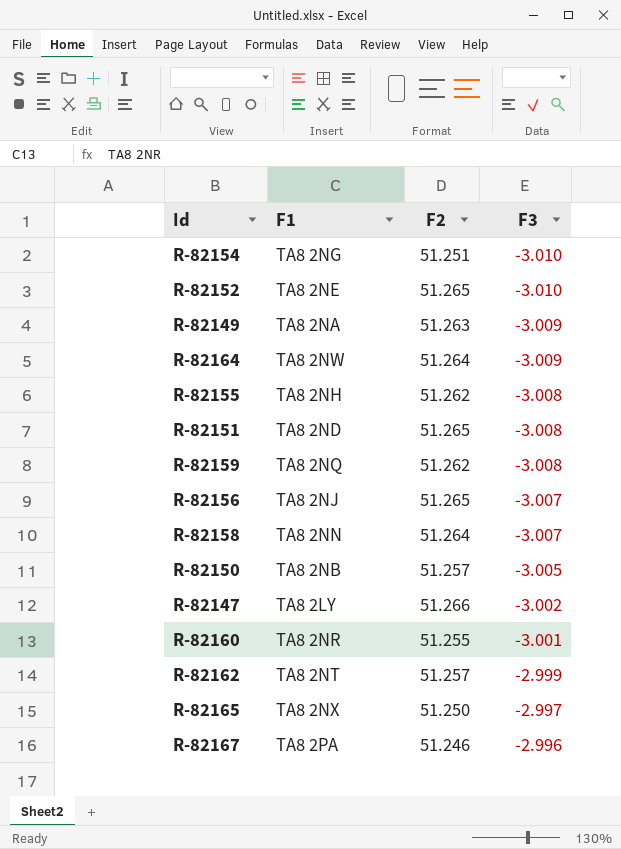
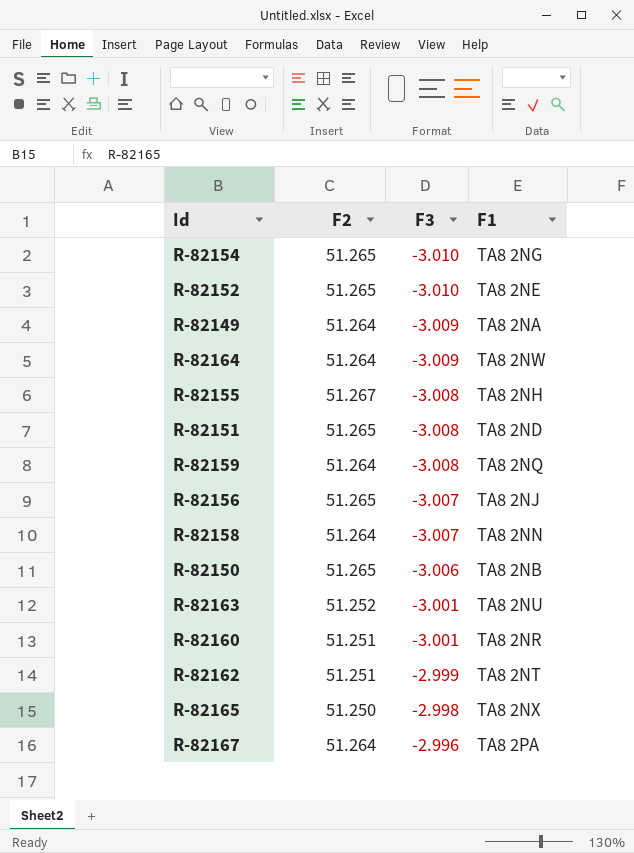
column F1 | position: 2 -> 4
row R-82147: TA8 2LY | 51.266 | -3.002 -> none
R-82154 | F2: 51.251 -> 51.265
R-82149 | F2: 51.263 -> 51.264
R-82155 | F2: 51.262 -> 51.267
R-82159 | F2: 51.262 -> 51.264
R-82150 | F2: 51.257 -> 51.265
R-82150 | F3: -3.005 -> -3.006
row R-82163: none -> 51.252 | -3.001 | TA8 2NU
R-82160 | F2: 51.255 -> 51.251
R-82162 | F2: 51.257 -> 51.251
R-82165 | F3: -2.997 -> -2.998
R-82167 | F2: 51.246 -> 51.264

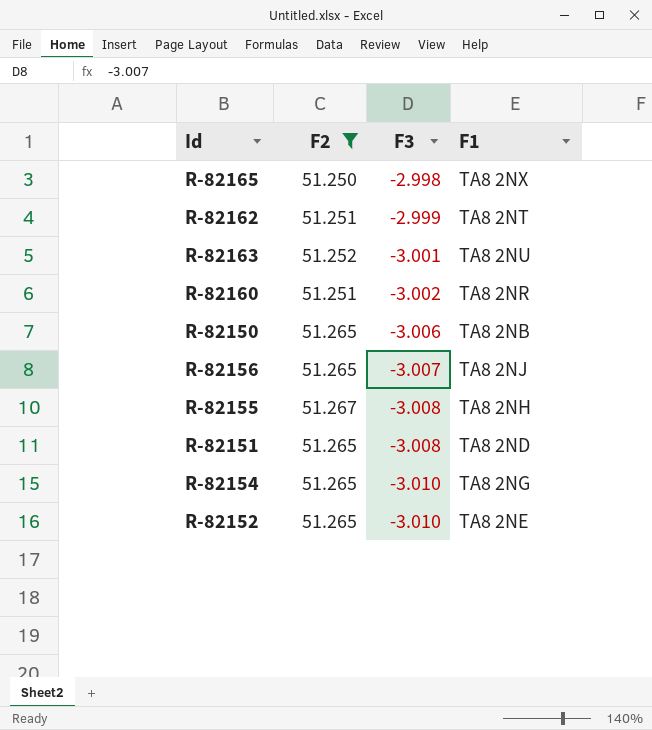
filter: none -> F2 != 51.264
row order: F3 ascending -> F3 descending
R-82160 | F3: -3.001 -> -3.002

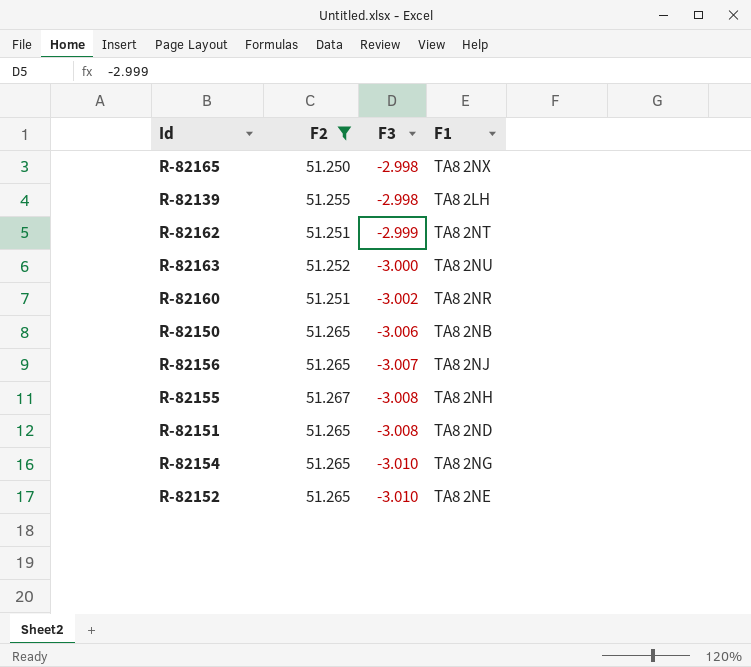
row R-82139: none -> 51.255 | -2.998 | TA8 2LH
R-82163 | F3: -3.001 -> -3.000

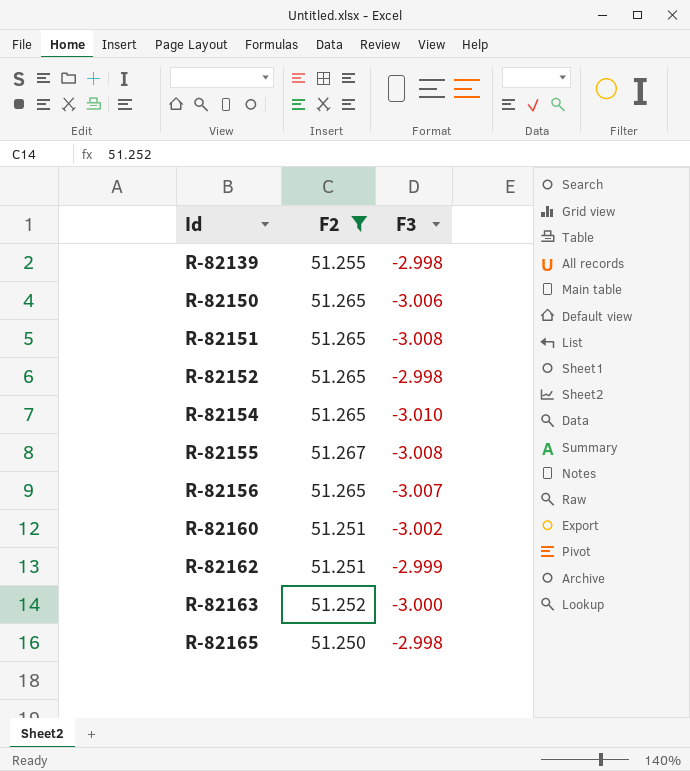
row order: F3 descending -> Id ascending
column F1 | position: 4 -> none
R-82152 | F3: -3.010 -> -2.998

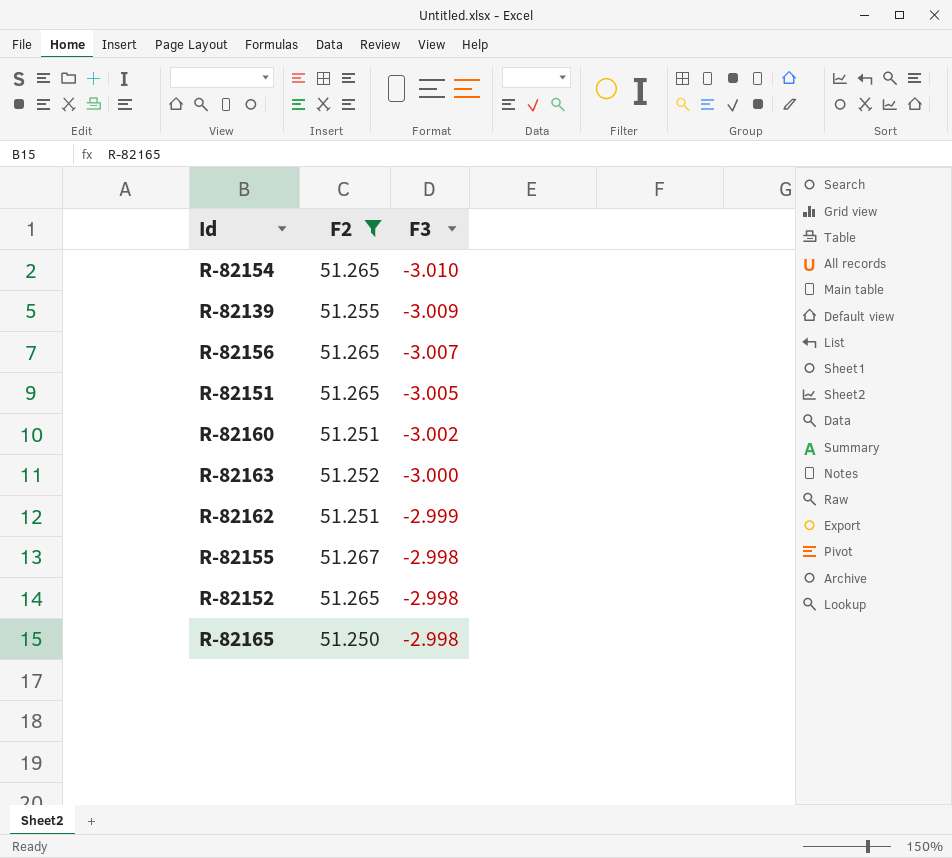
row order: Id ascending -> F3 ascending
row R-82150: 51.265 | -3.006 -> none
R-82139 | F3: -2.998 -> -3.009
R-82151 | F3: -3.008 -> -3.005
R-82155 | F3: -3.008 -> -2.998

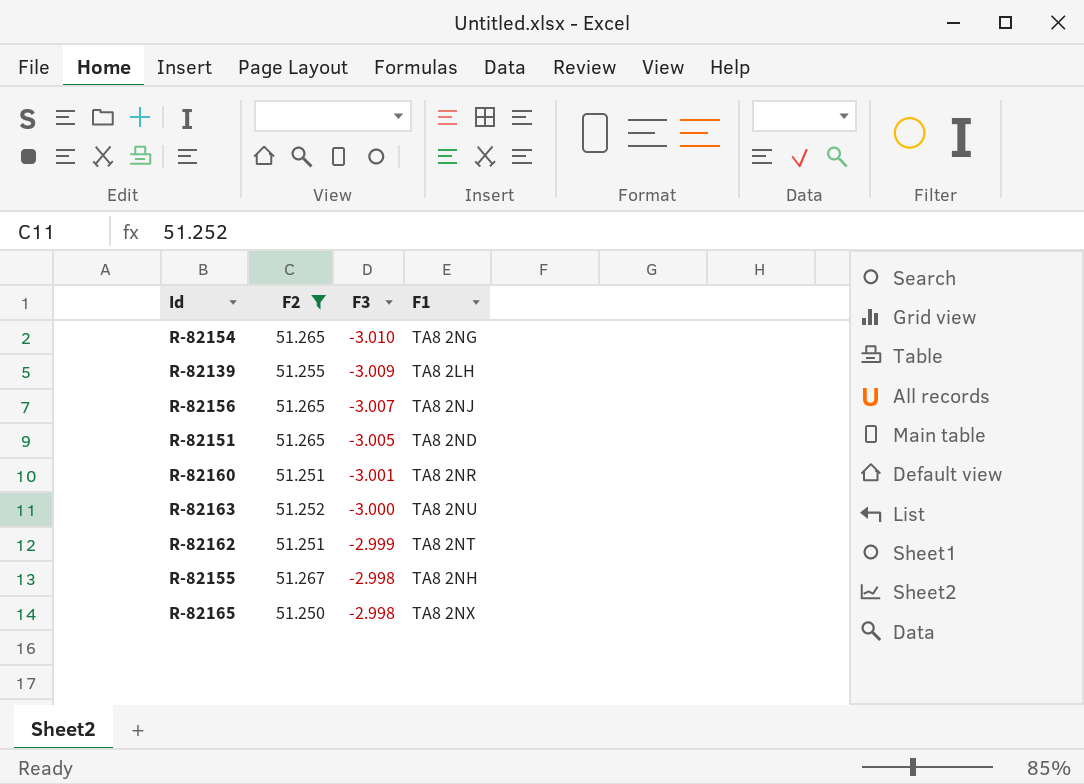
column F1 | position: none -> 4
row R-82152: 51.265 | -2.998 -> none
R-82160 | F3: -3.002 -> -3.001

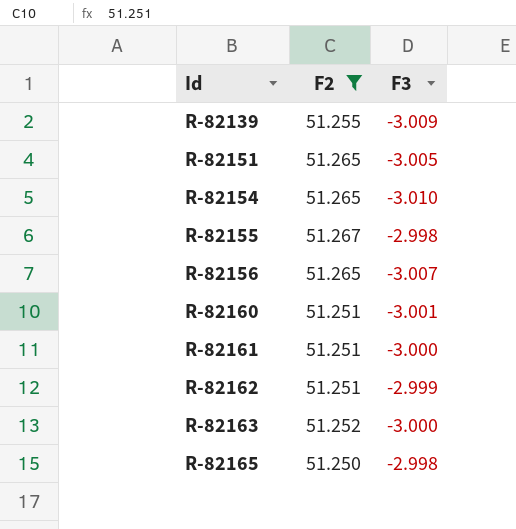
row order: F3 ascending -> Id ascending
column F1 | position: 4 -> none
row R-82161: none -> 51.251 | -3.000

